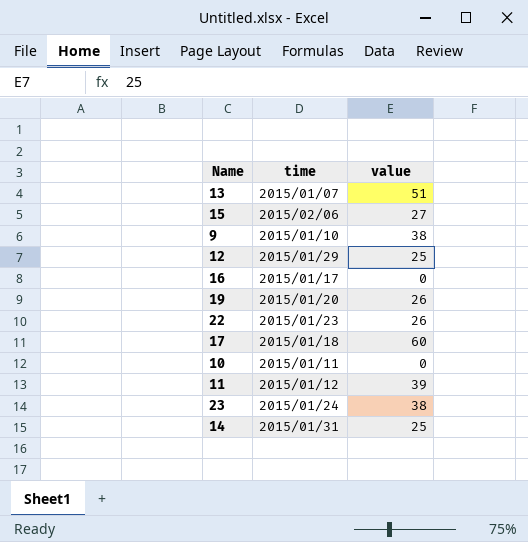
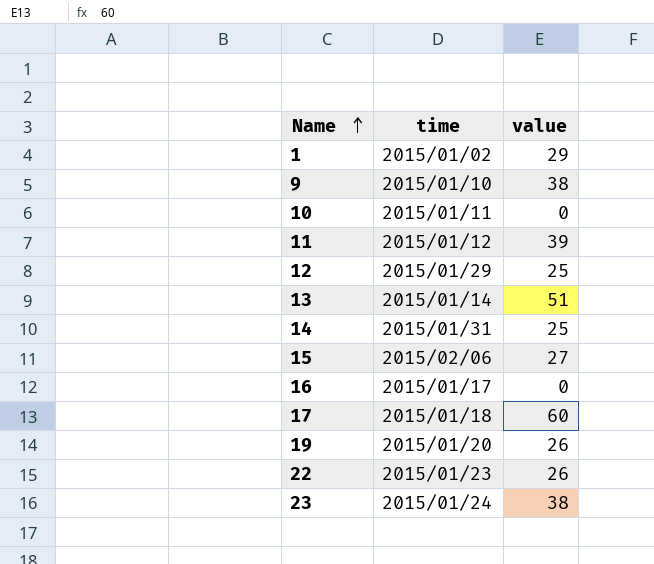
row order: none -> Name ascending
row 1: none -> 2015/01/02 | 29
13 | time: 2015/01/07 -> 2015/01/14

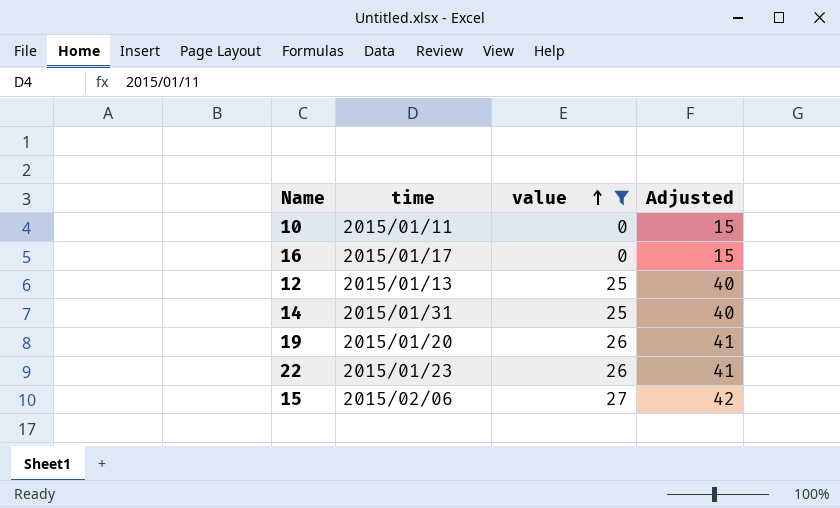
filter: none -> value <= 27
row order: Name ascending -> value ascending
column Adjusted | formula: none -> [value] + 15
12 | time: 2015/01/29 -> 2015/01/13

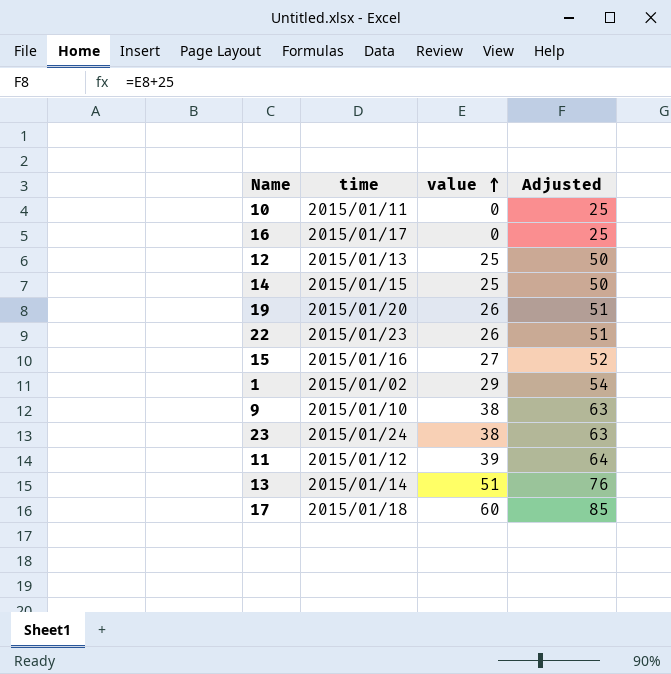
filter: value <= 27 -> none
column Adjusted | formula: [value] + 15 -> [value] + 25
14 | time: 2015/01/31 -> 2015/01/15
15 | time: 2015/02/06 -> 2015/01/16

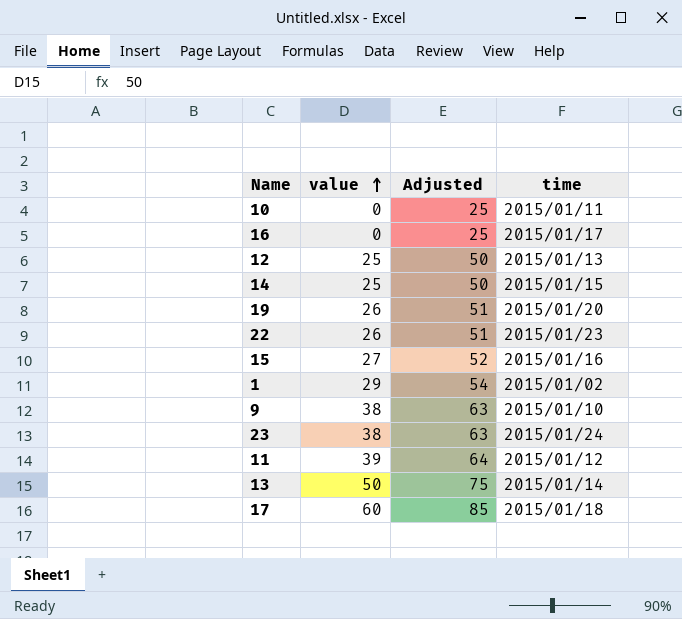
column time | position: 2 -> 4
13 | value: 51 -> 50
13 | Adjusted: 76 -> 75

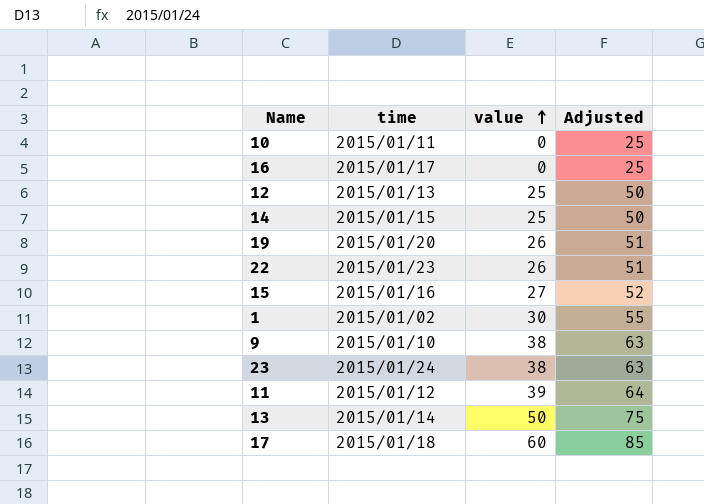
column time | position: 4 -> 2
1 | value: 29 -> 30
1 | Adjusted: 54 -> 55

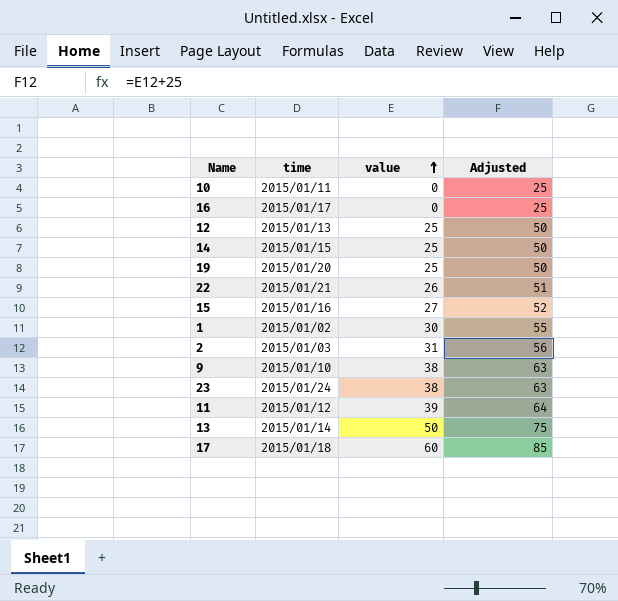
19 | value: 26 -> 25
19 | Adjusted: 51 -> 50
22 | time: 2015/01/23 -> 2015/01/21
row 2: none -> 2015/01/03 | 31 | 56

